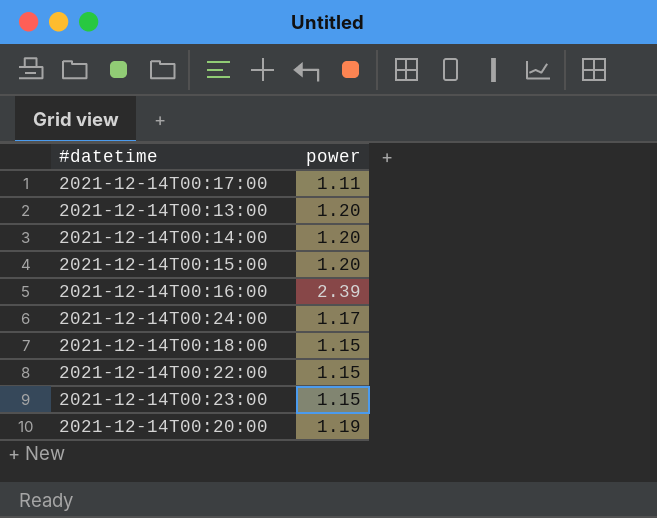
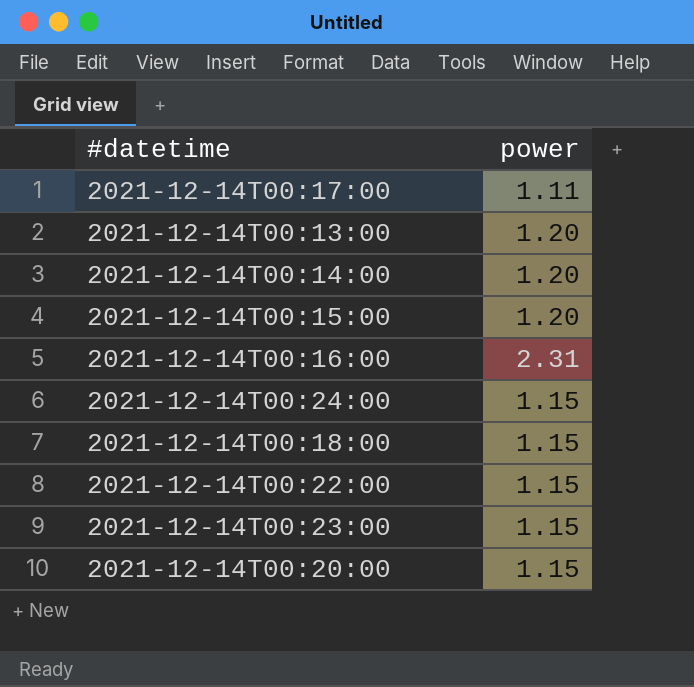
2021-12-14T00:16:00 | power: 2.39 -> 2.31
2021-12-14T00:24:00 | power: 1.17 -> 1.15
2021-12-14T00:20:00 | power: 1.19 -> 1.15

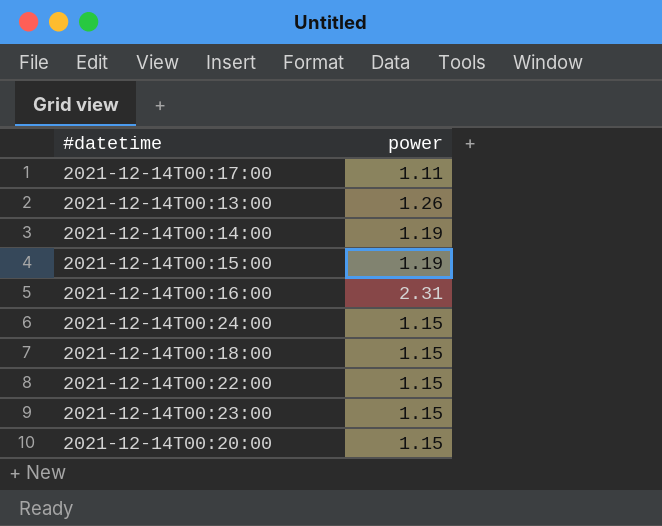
2021-12-14T00:13:00 | power: 1.20 -> 1.26
2021-12-14T00:14:00 | power: 1.20 -> 1.19
2021-12-14T00:15:00 | power: 1.20 -> 1.19

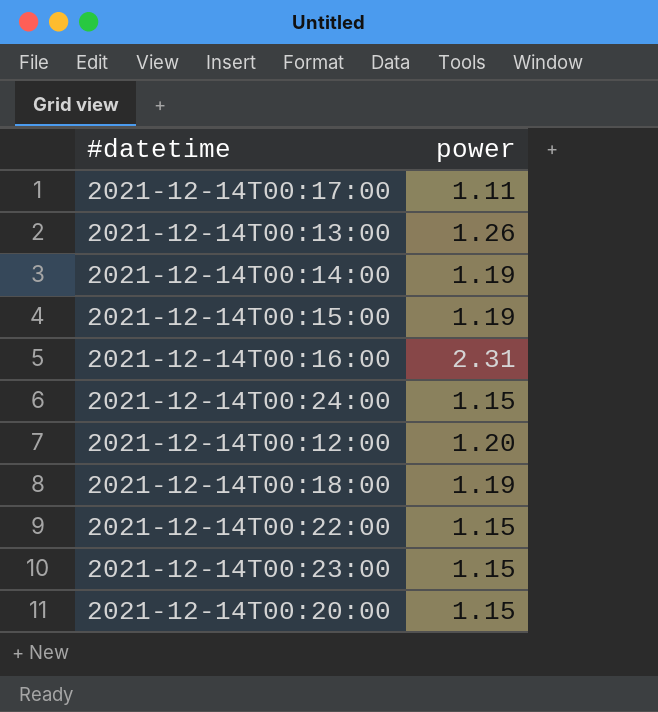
row 2021-12-14T00:12:00: none -> 1.20
2021-12-14T00:18:00 | power: 1.15 -> 1.19

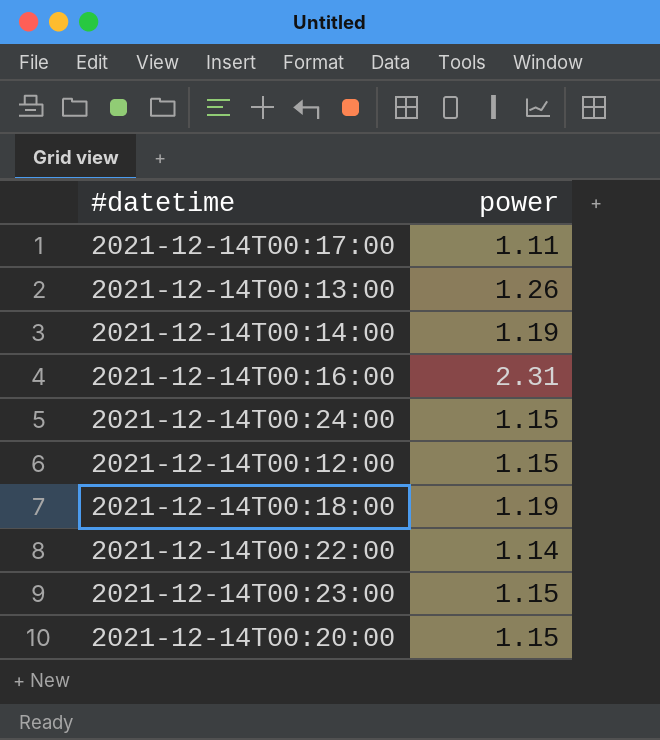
row 2021-12-14T00:15:00: 1.19 -> none
2021-12-14T00:12:00 | power: 1.20 -> 1.15
2021-12-14T00:22:00 | power: 1.15 -> 1.14

